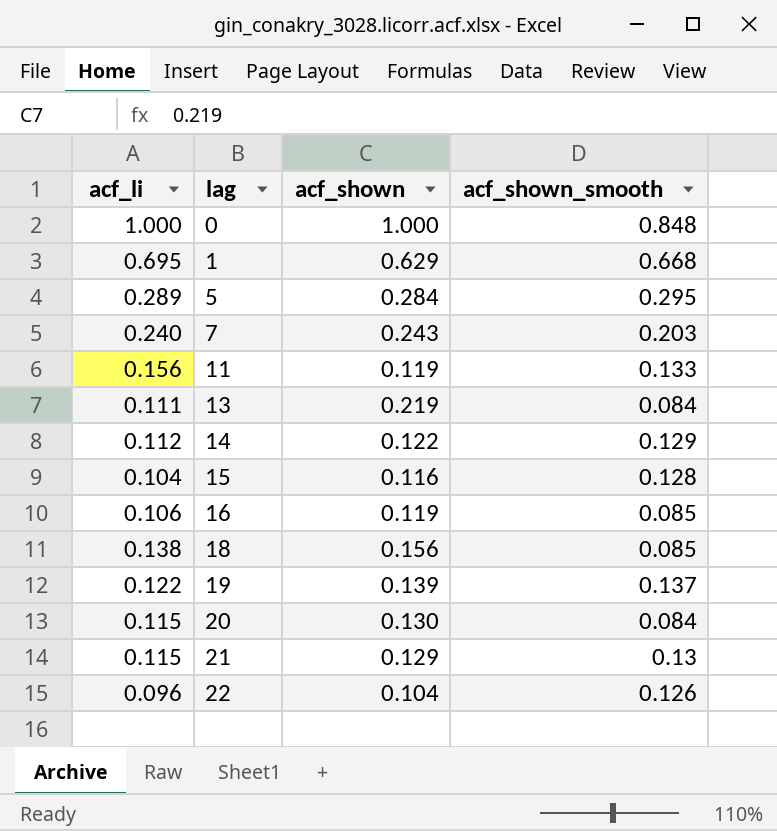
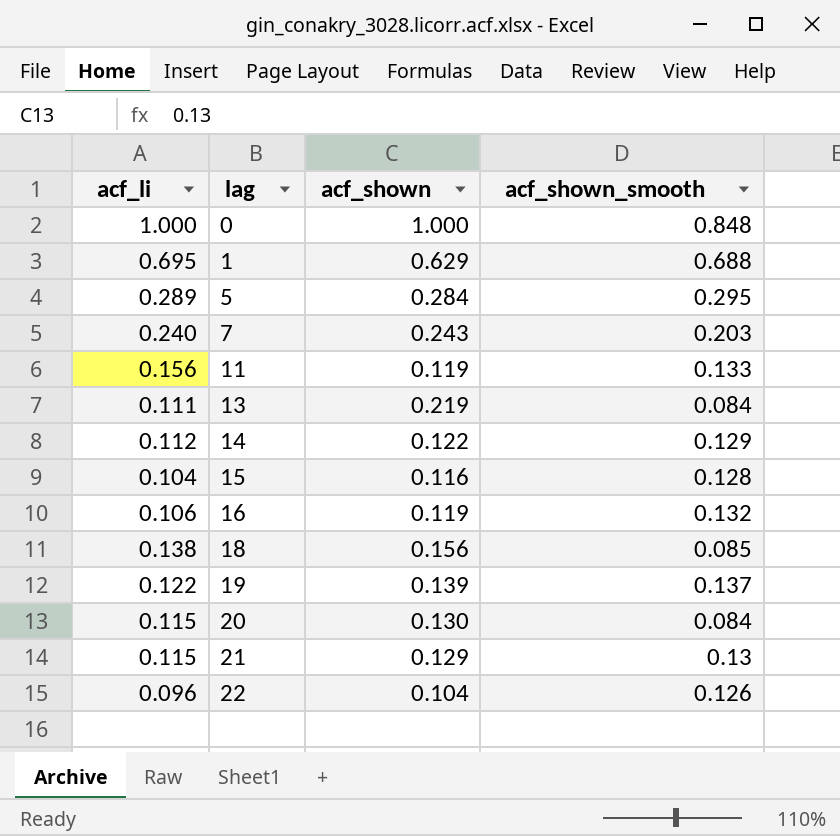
1 | acf_shown_smooth: 0.668 -> 0.688
16 | acf_shown_smooth: 0.085 -> 0.132

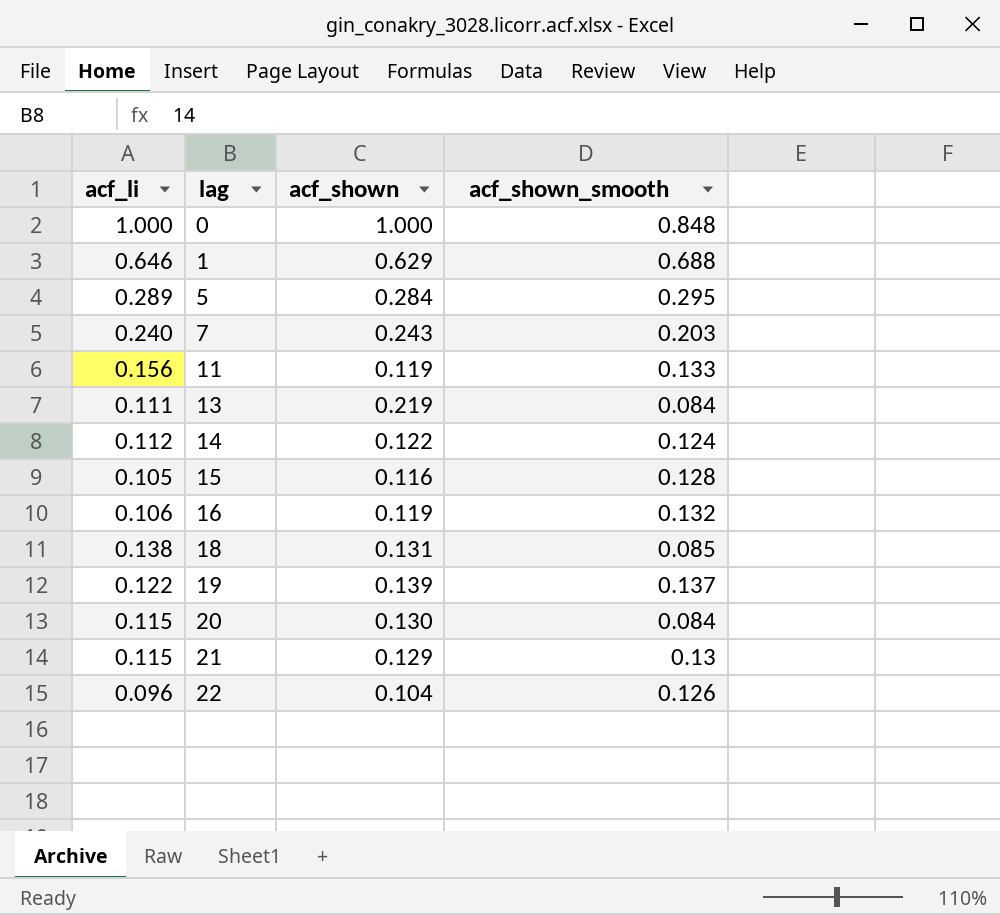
1 | acf_li: 0.695 -> 0.646
14 | acf_shown_smooth: 0.129 -> 0.124
15 | acf_li: 0.104 -> 0.105
18 | acf_shown: 0.156 -> 0.131

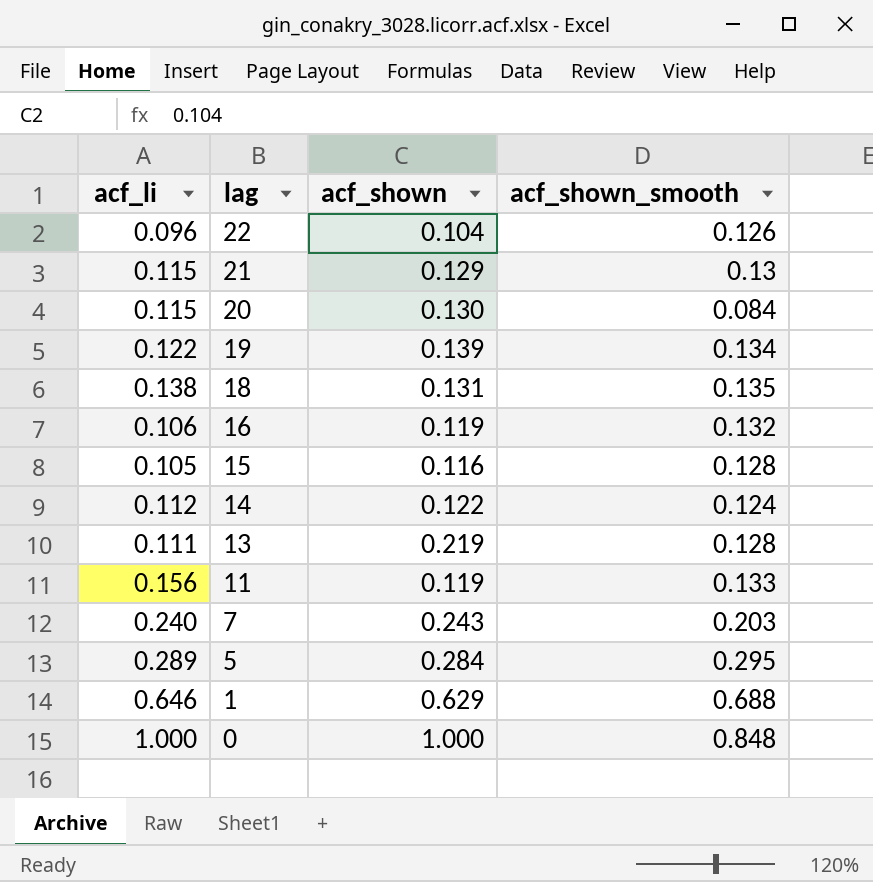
row order: lag ascending -> lag descending
19 | acf_shown_smooth: 0.137 -> 0.134
18 | acf_shown_smooth: 0.085 -> 0.135
13 | acf_shown_smooth: 0.084 -> 0.128

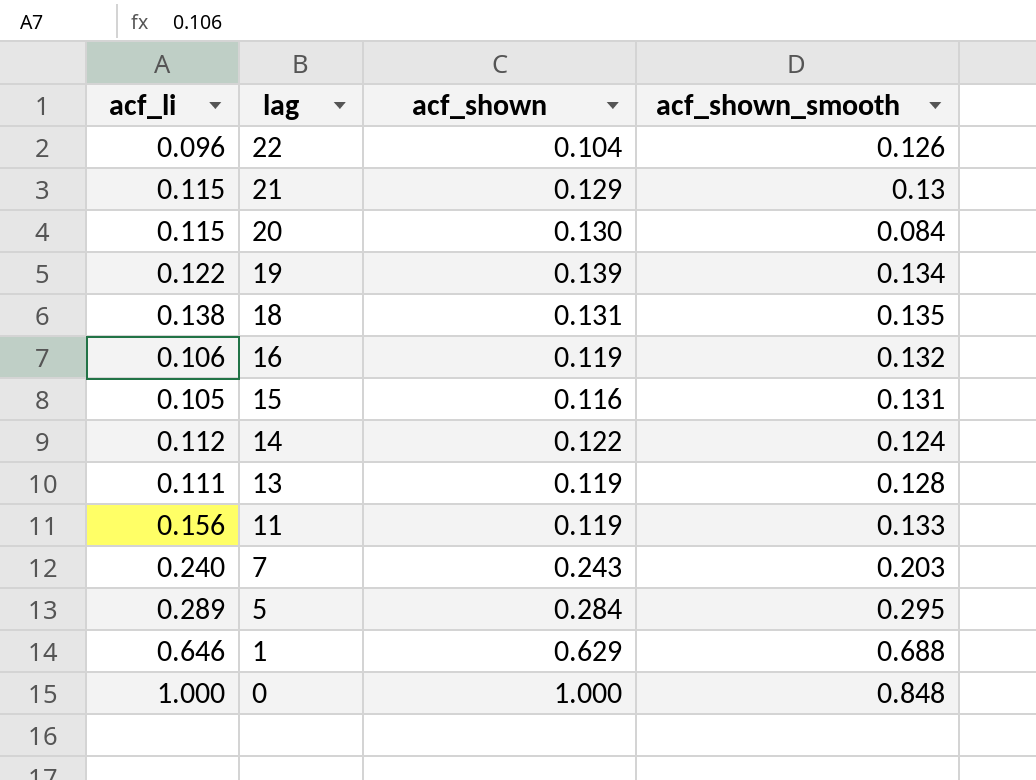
15 | acf_shown_smooth: 0.128 -> 0.131
13 | acf_shown: 0.219 -> 0.119

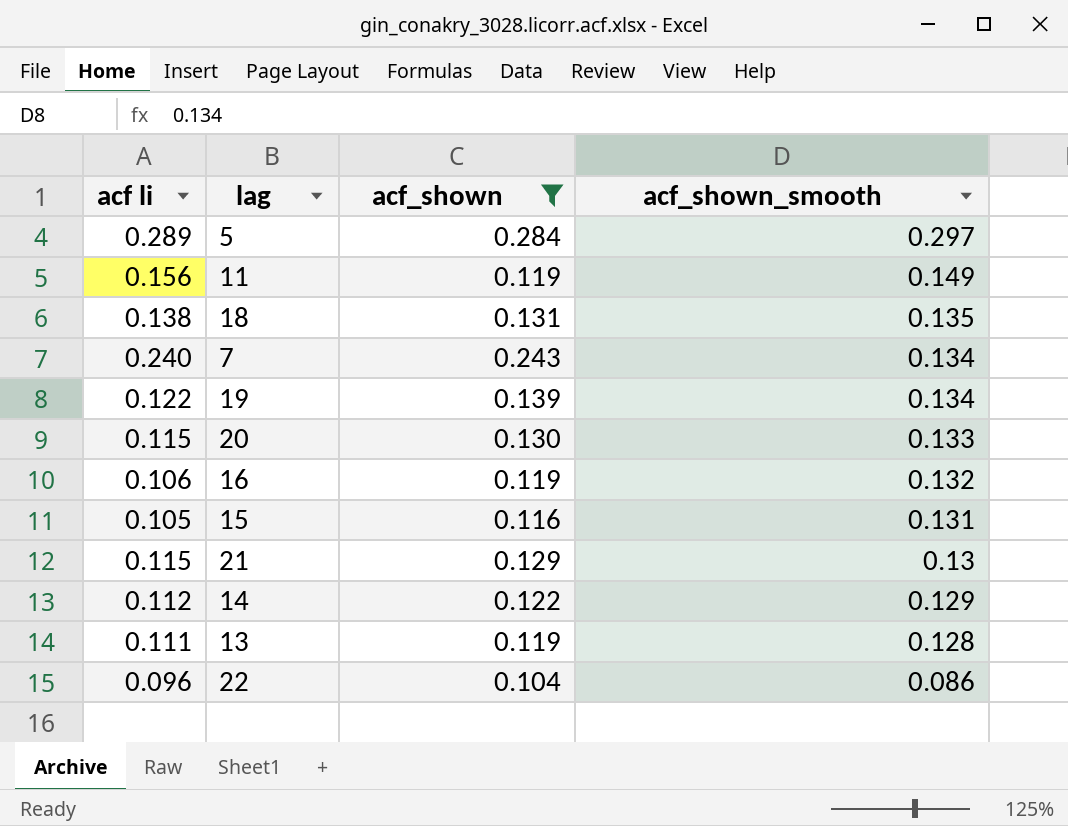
filter: none -> acf_shown <= 0.284
row order: lag descending -> acf_shown_smooth descending
column name: acf_li -> acf li
5 | acf_shown_smooth: 0.295 -> 0.297
11 | acf_shown_smooth: 0.133 -> 0.149
7 | acf_shown_smooth: 0.203 -> 0.134
20 | acf_shown_smooth: 0.084 -> 0.133
14 | acf_shown_smooth: 0.124 -> 0.129
22 | acf_shown_smooth: 0.126 -> 0.086

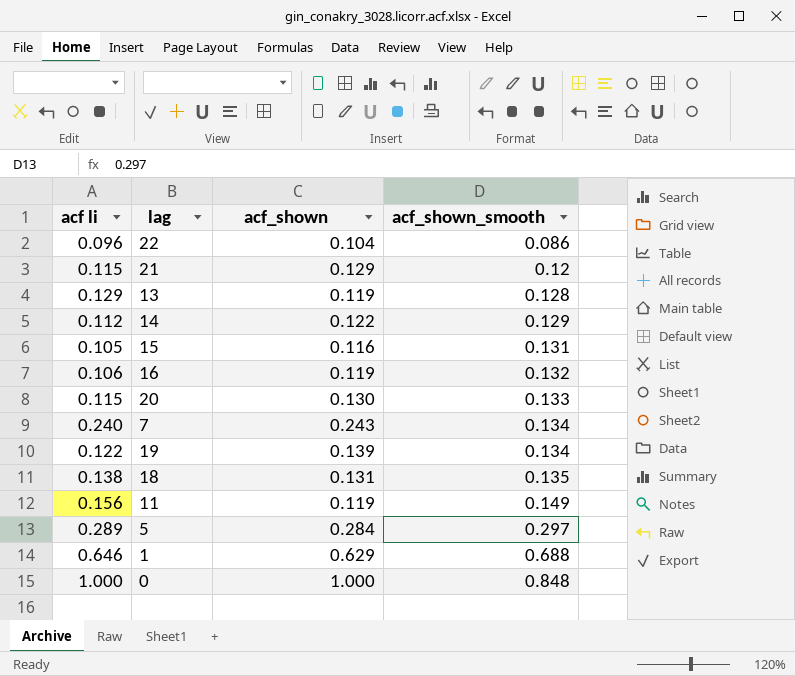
filter: acf_shown <= 0.284 -> none
row order: acf_shown_smooth descending -> acf_shown_smooth ascending
21 | acf_shown_smooth: 0.13 -> 0.12
13 | acf li: 0.111 -> 0.129

